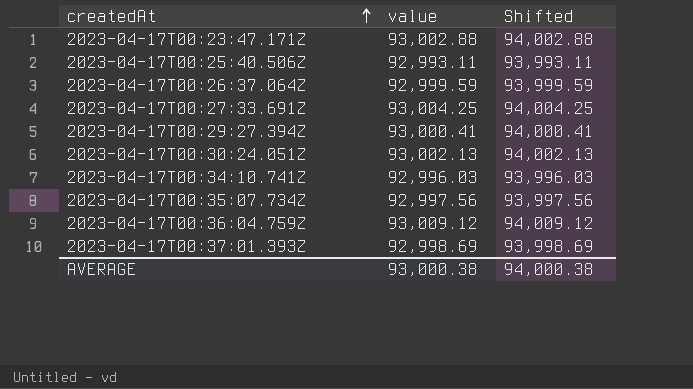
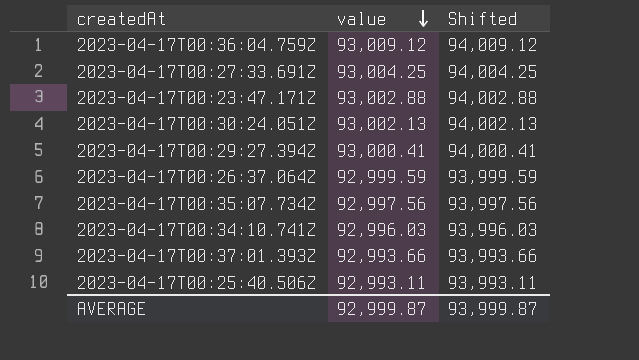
row order: createdAt ascending -> value descending
2023-04-17T00:37:01.393Z | value: 92,998.69 -> 92,993.66
2023-04-17T00:37:01.393Z | Shifted: 93,998.69 -> 93,993.66
AVERAGE | value: 93,000.38 -> 92,999.87
AVERAGE | Shifted: 94,000.38 -> 93,999.87

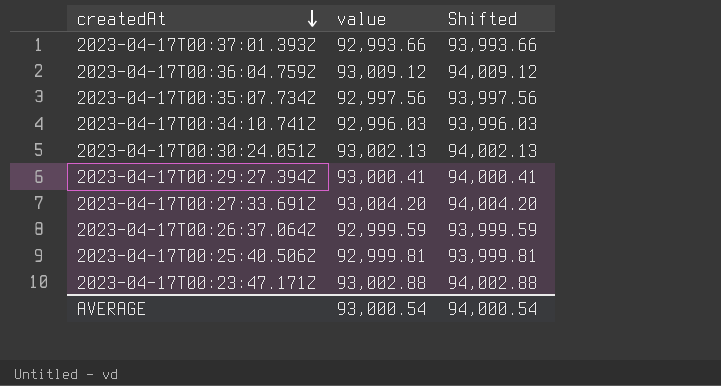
row order: value descending -> createdAt descending
2023-04-17T00:27:33.691Z | value: 93,004.25 -> 93,004.20
2023-04-17T00:27:33.691Z | Shifted: 94,004.25 -> 94,004.20
2023-04-17T00:25:40.506Z | value: 92,993.11 -> 92,999.81
2023-04-17T00:25:40.506Z | Shifted: 93,993.11 -> 93,999.81
AVERAGE | value: 92,999.87 -> 93,000.54
AVERAGE | Shifted: 93,999.87 -> 94,000.54

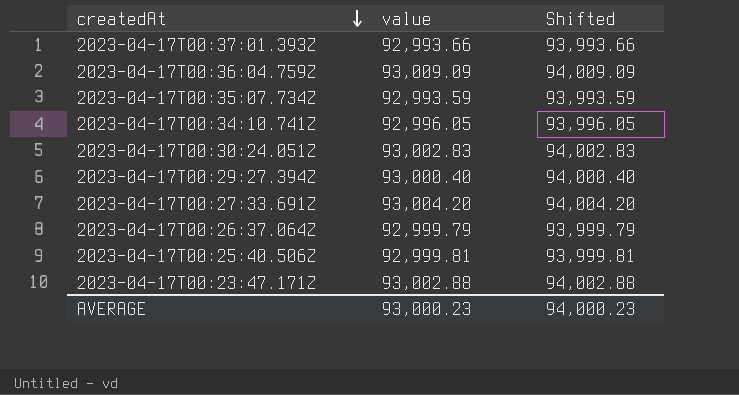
2023-04-17T00:36:04.759Z | value: 93,009.12 -> 93,009.09
2023-04-17T00:36:04.759Z | Shifted: 94,009.12 -> 94,009.09
2023-04-17T00:35:07.734Z | value: 92,997.56 -> 92,993.59
2023-04-17T00:35:07.734Z | Shifted: 93,997.56 -> 93,993.59
2023-04-17T00:34:10.741Z | value: 92,996.03 -> 92,996.05
2023-04-17T00:34:10.741Z | Shifted: 93,996.03 -> 93,996.05
2023-04-17T00:30:24.051Z | value: 93,002.13 -> 93,002.83
2023-04-17T00:30:24.051Z | Shifted: 94,002.13 -> 94,002.83
2023-04-17T00:29:27.394Z | value: 93,000.41 -> 93,000.40
2023-04-17T00:29:27.394Z | Shifted: 94,000.41 -> 94,000.40
2023-04-17T00:26:37.064Z | value: 92,999.59 -> 92,999.79
2023-04-17T00:26:37.064Z | Shifted: 93,999.59 -> 93,999.79
AVERAGE | value: 93,000.54 -> 93,000.23
AVERAGE | Shifted: 94,000.54 -> 94,000.23

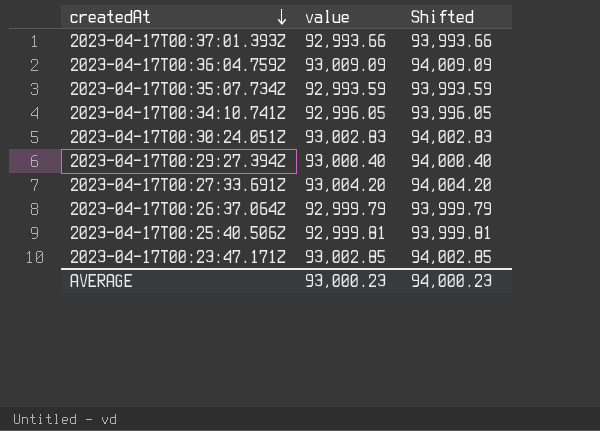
2023-04-17T00:23:47.171Z | value: 93,002.88 -> 93,002.85
2023-04-17T00:23:47.171Z | Shifted: 94,002.88 -> 94,002.85

